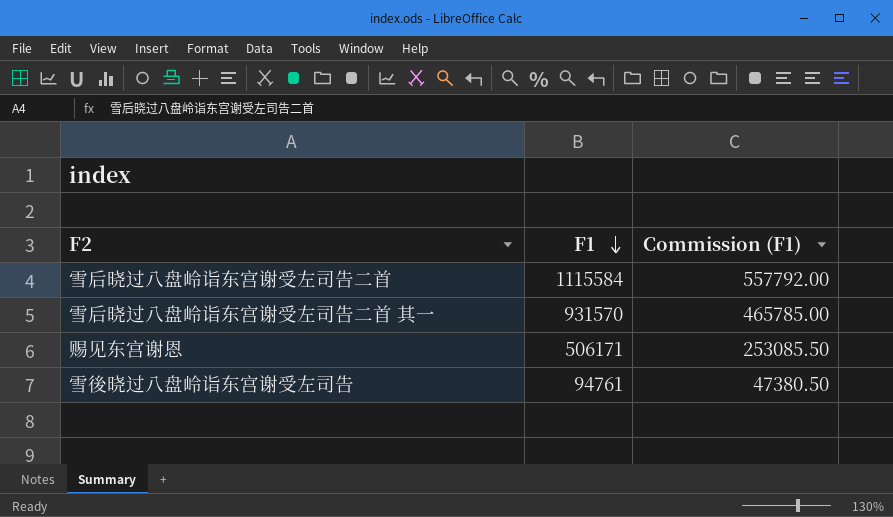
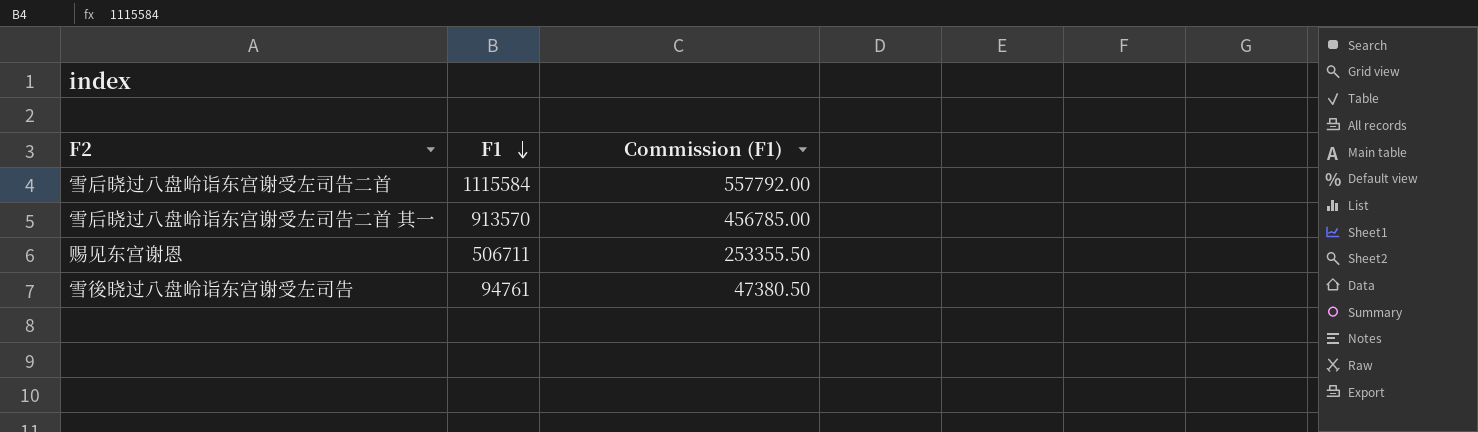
雪后晓过八盘岭诣东宫谢受左司告二首 其一 | F1: 931570 -> 913570
雪后晓过八盘岭诣东宫谢受左司告二首 其一 | Commission (F1): 465785.00 -> 456785.00
赐见东宫谢恩 | F1: 506171 -> 506711
赐见东宫谢恩 | Commission (F1): 253085.50 -> 253355.50

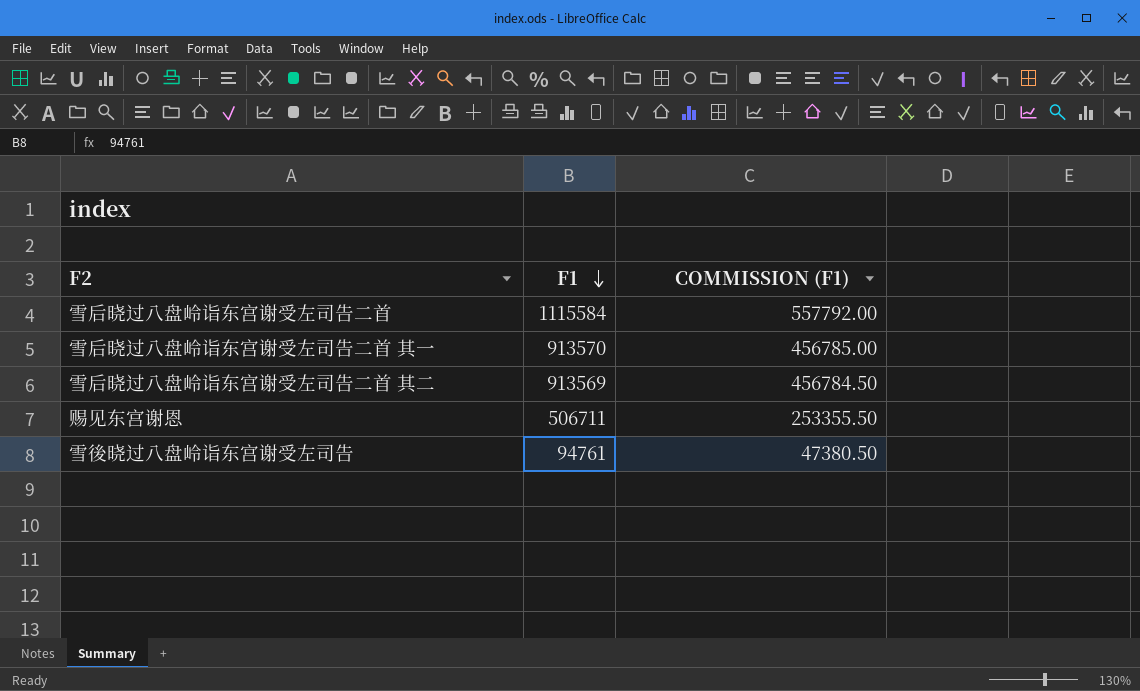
column name: Commission (F1) -> COMMISSION (F1)
row 雪后晓过八盘岭诣东宫谢受左司告二首 其二: none -> 913569 | 456784.50

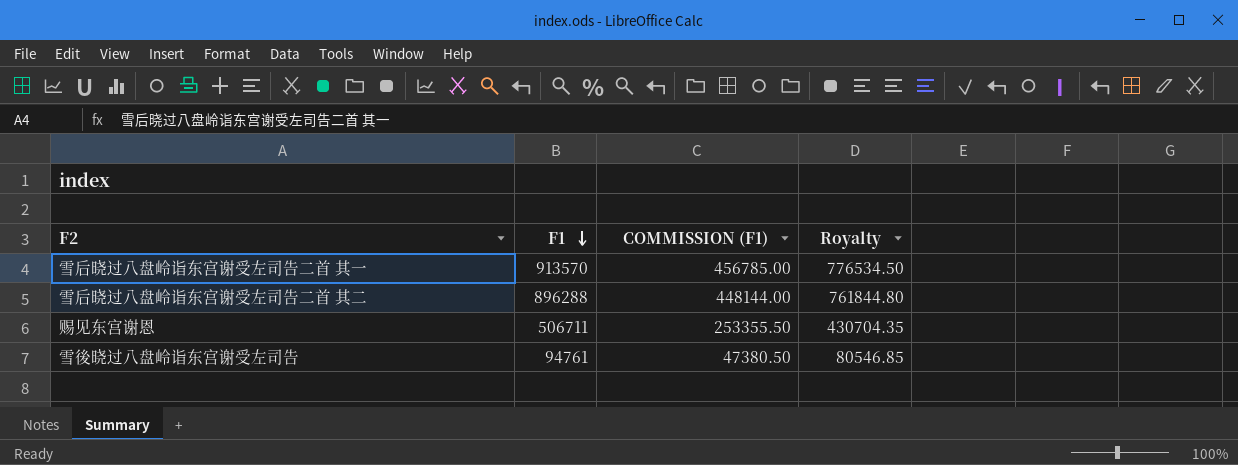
column Royalty | formula: none -> [F1] * 0.85
row 雪后晓过八盘岭诣东宫谢受左司告二首: 1115584 | 557792.00 -> none
雪后晓过八盘岭诣东宫谢受左司告二首 其二 | F1: 913569 -> 896288
雪后晓过八盘岭诣东宫谢受左司告二首 其二 | COMMISSION (F1): 456784.50 -> 448144.00

